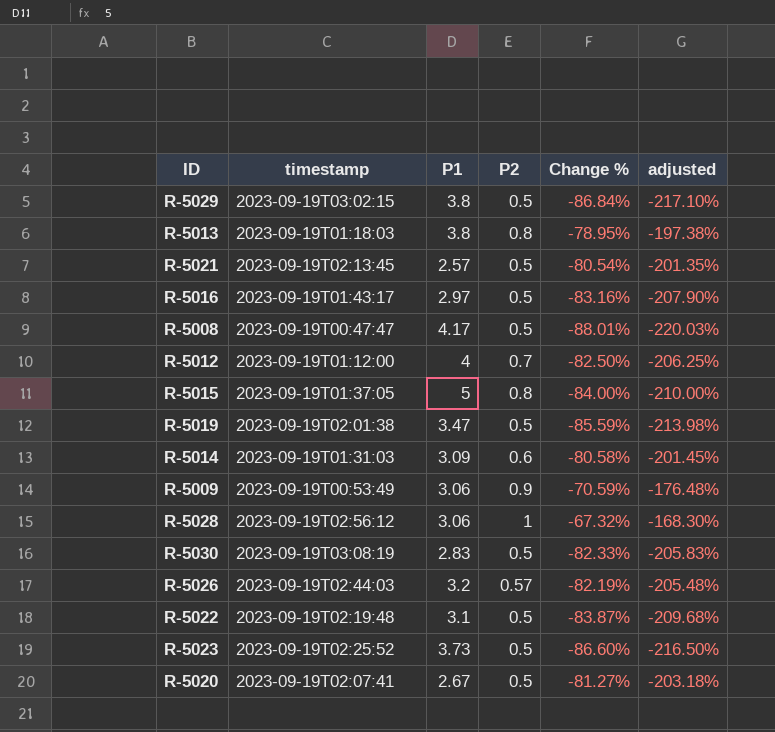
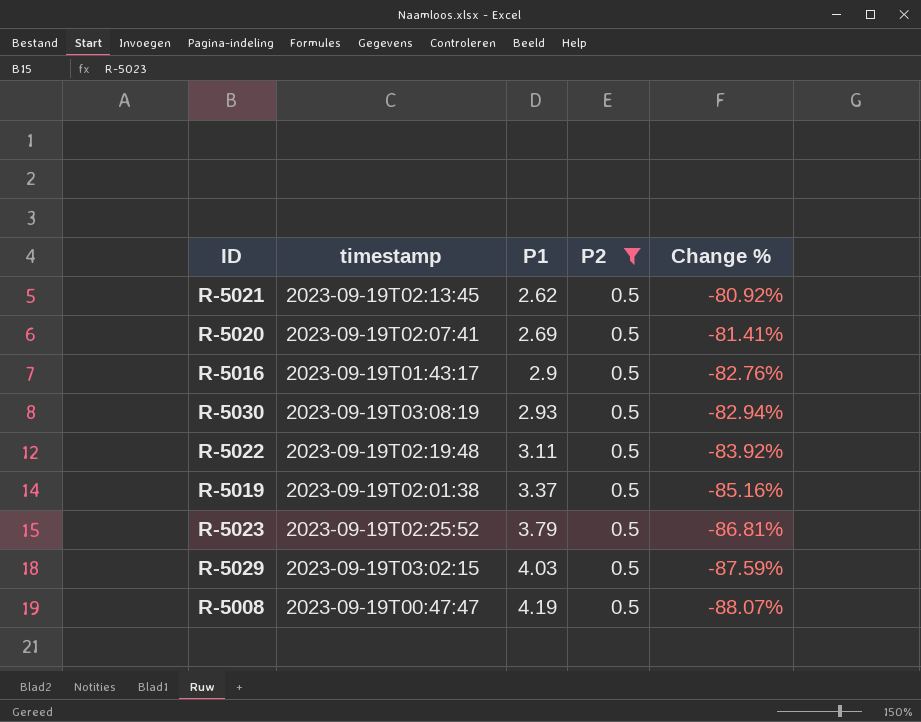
filter: none -> P2 = 0.5
row order: none -> P1 ascending
column adjusted | formula: [Change %] * 2.5 -> none
R-5021 | P1: 2.57 -> 2.62
R-5021 | Change %: -80.54% -> -80.92%
R-5020 | P1: 2.67 -> 2.69
R-5020 | Change %: -81.27% -> -81.41%
R-5016 | P1: 2.97 -> 2.9
R-5016 | Change %: -83.16% -> -82.76%
R-5030 | P1: 2.83 -> 2.93
R-5030 | Change %: -82.33% -> -82.94%
R-5022 | P1: 3.1 -> 3.11
R-5022 | Change %: -83.87% -> -83.92%
R-5019 | P1: 3.47 -> 3.37
R-5019 | Change %: -85.59% -> -85.16%
R-5023 | P1: 3.73 -> 3.79
R-5023 | Change %: -86.60% -> -86.81%
R-5029 | P1: 3.8 -> 4.03
R-5029 | Change %: -86.84% -> -87.59%
R-5008 | P1: 4.17 -> 4.19
R-5008 | Change %: -88.01% -> -88.07%

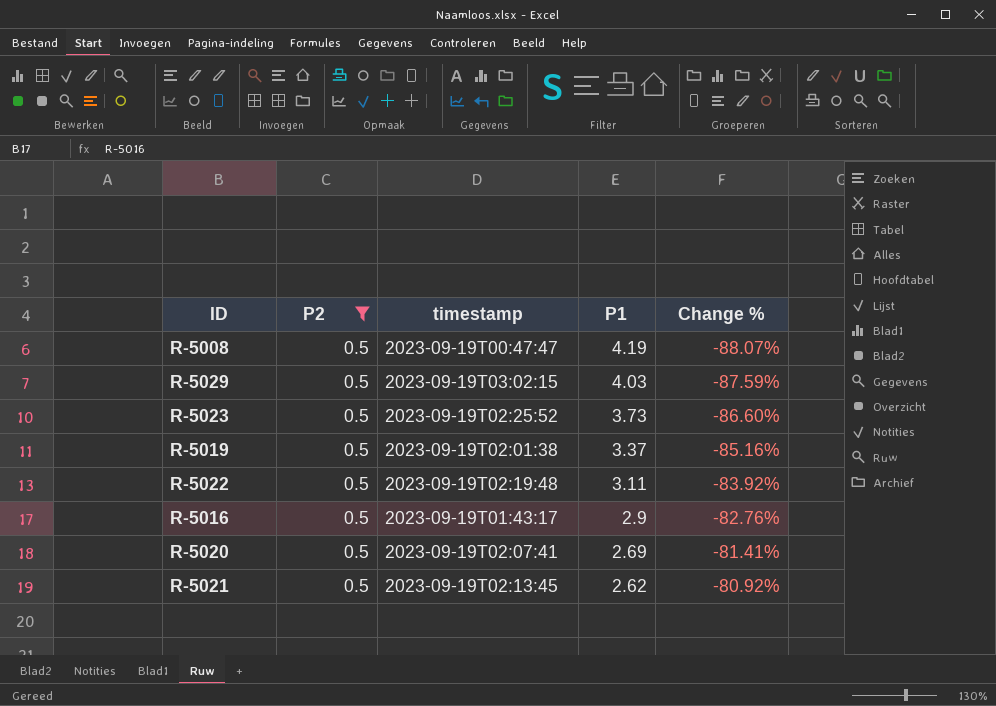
row order: P1 ascending -> P1 descending
column P2 | position: 4 -> 2
row R-5030: 2023-09-19T03:08:19 | 2.93 | 0.5 | -82.94% -> none
R-5023 | P1: 3.79 -> 3.73
R-5023 | Change %: -86.81% -> -86.60%

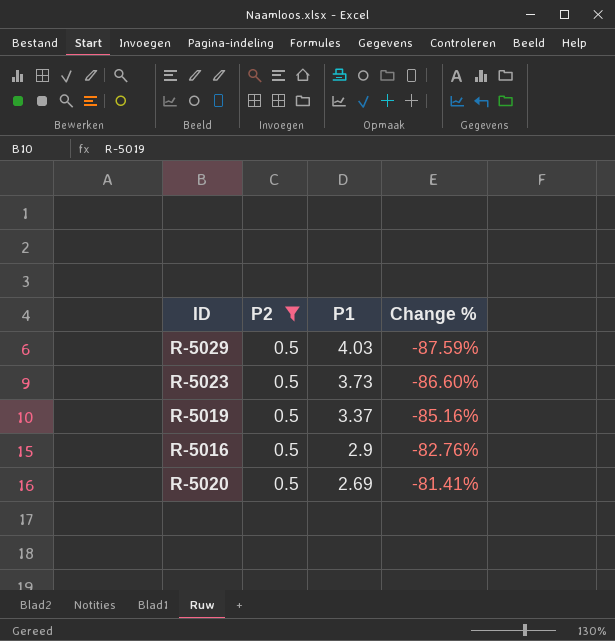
column timestamp | position: 3 -> none
row R-5008: 0.5 | 2023-09-19T00:47:47 | 4.19 | -88.07% -> none
row R-5022: 0.5 | 2023-09-19T02:19:48 | 3.11 | -83.92% -> none
row R-5021: 0.5 | 2023-09-19T02:13:45 | 2.62 | -80.92% -> none

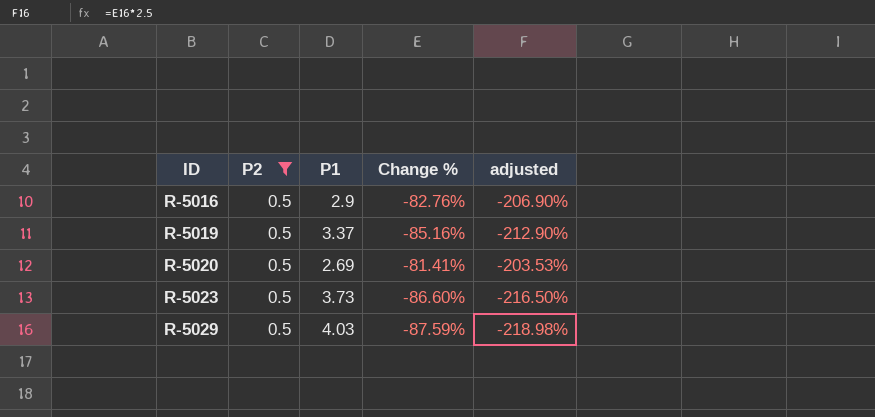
row order: P1 descending -> ID ascending
column adjusted | formula: none -> [Change %] * 2.5

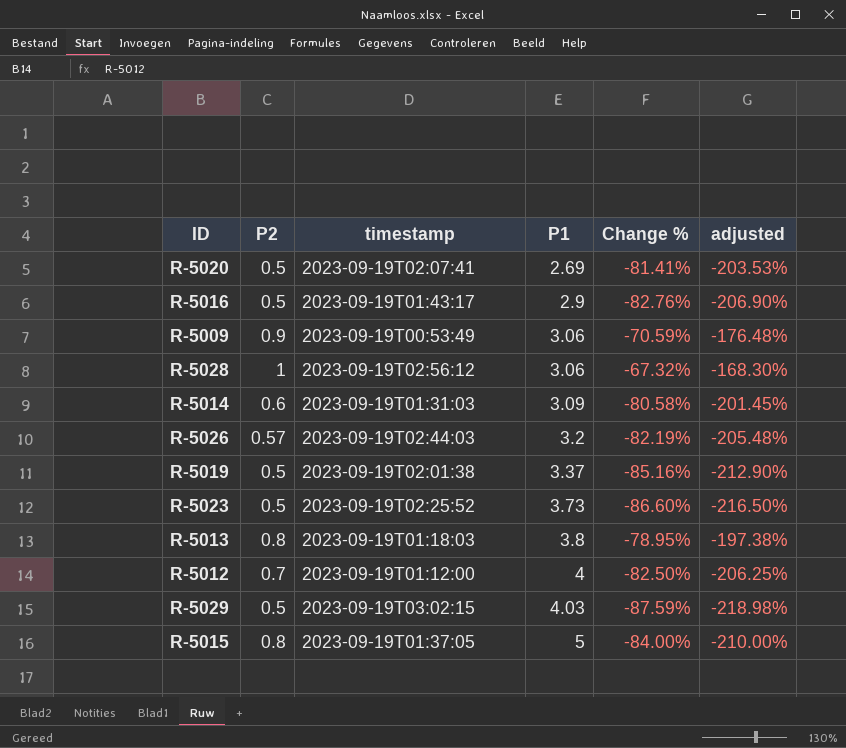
filter: P2 = 0.5 -> none
row order: ID ascending -> P1 ascending
column timestamp | position: none -> 3

